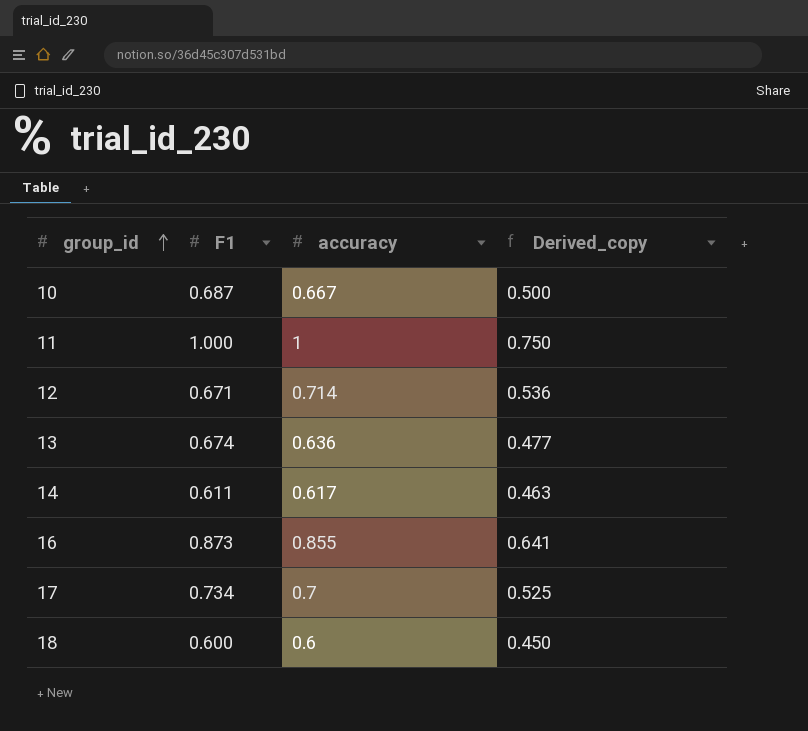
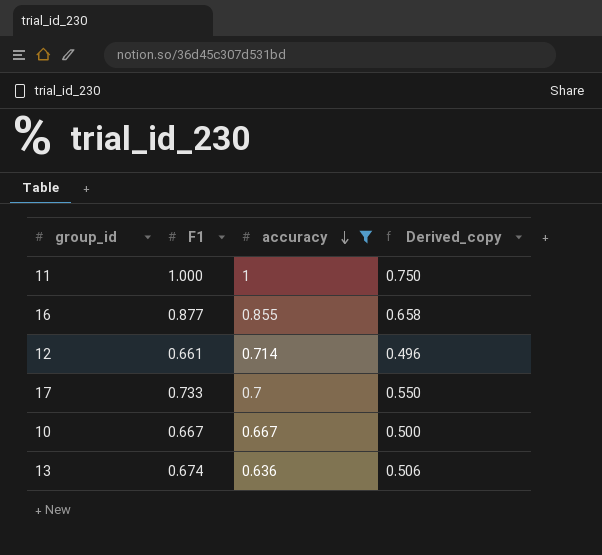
filter: none -> accuracy >= 0.636
row order: group_id ascending -> accuracy descending
column Derived_copy | formula: [accuracy] * 0.75 -> [F1] * 0.75
16 | F1: 0.873 -> 0.877
12 | F1: 0.671 -> 0.661
17 | F1: 0.734 -> 0.733
10 | F1: 0.687 -> 0.667

